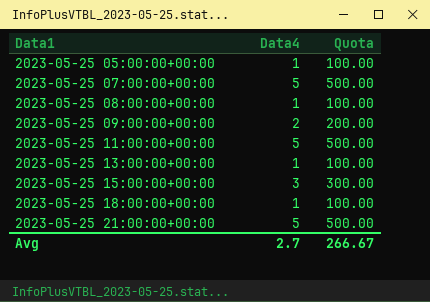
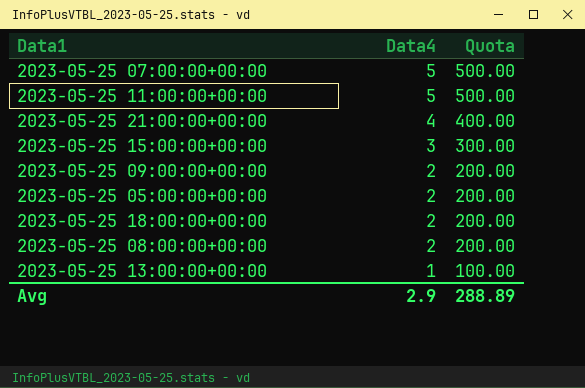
row order: Data1 ascending -> Data4 descending
2023-05-25 21:00:00+00:00 | Data4: 5 -> 4
2023-05-25 21:00:00+00:00 | Quota: 500.00 -> 400.00
2023-05-25 05:00:00+00:00 | Data4: 1 -> 2
2023-05-25 05:00:00+00:00 | Quota: 100.00 -> 200.00
2023-05-25 18:00:00+00:00 | Data4: 1 -> 2
2023-05-25 18:00:00+00:00 | Quota: 100.00 -> 200.00
2023-05-25 08:00:00+00:00 | Data4: 1 -> 2
2023-05-25 08:00:00+00:00 | Quota: 100.00 -> 200.00
Avg | Data4: 2.7 -> 2.9
Avg | Quota: 266.67 -> 288.89

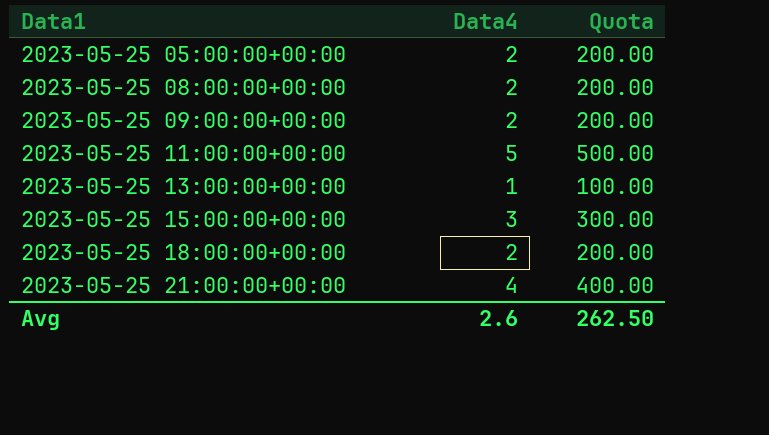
row order: Data4 descending -> Data1 ascending
row 2023-05-25 07:00:00+00:00: 5 | 500.00 -> none
Avg | Data4: 2.9 -> 2.6
Avg | Quota: 288.89 -> 262.50

